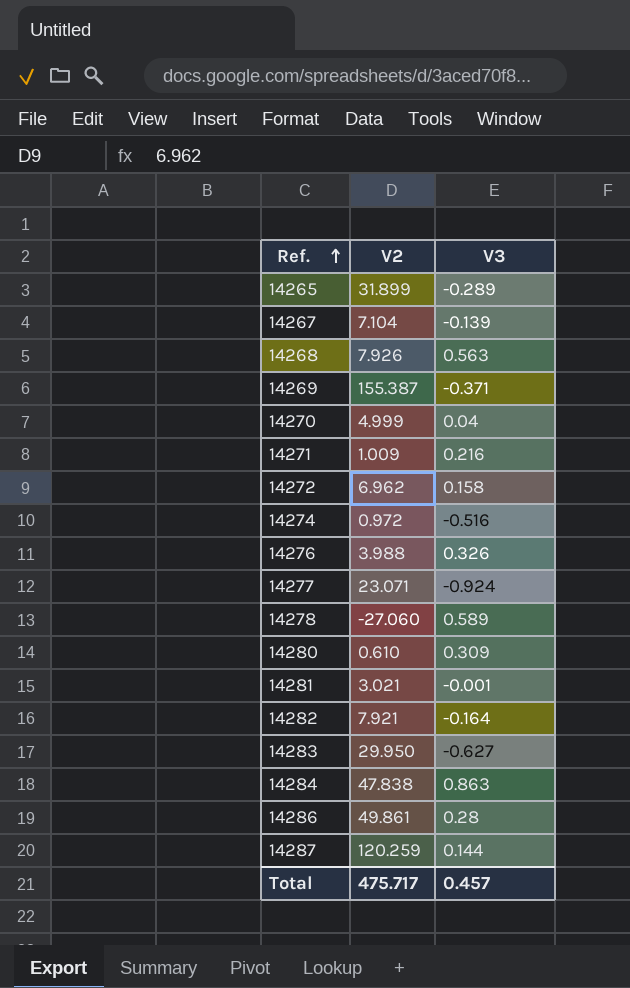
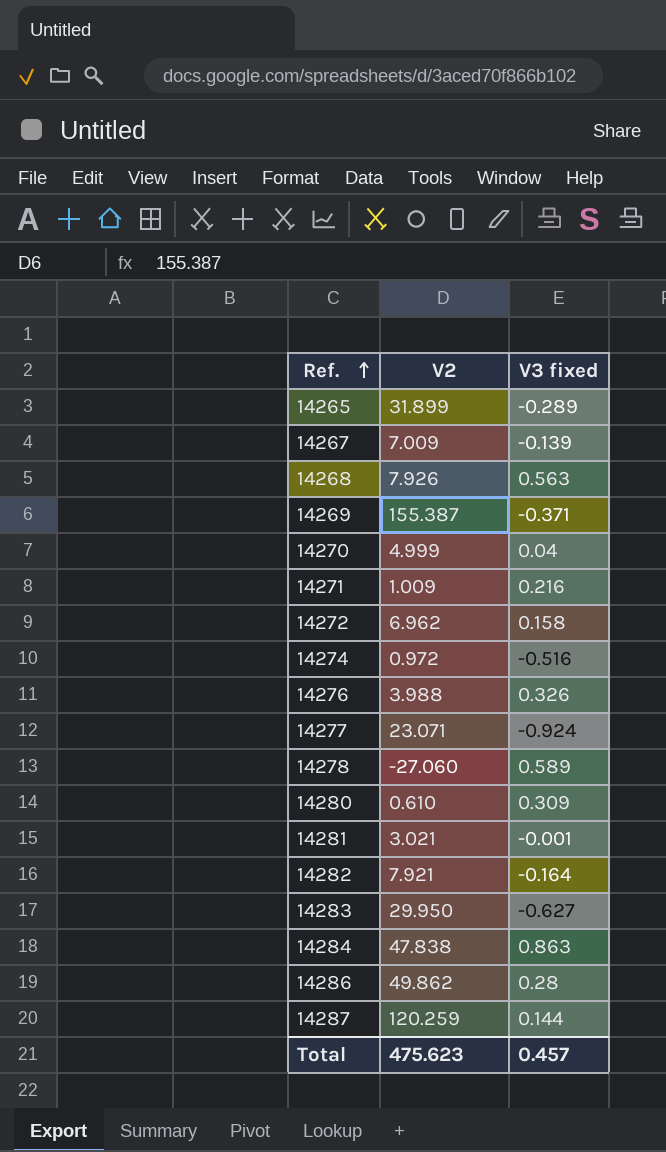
column name: V3 -> V3 fixed
14267 | V2: 7.104 -> 7.009
14286 | V2: 49.861 -> 49.862
Total | V2: 475.717 -> 475.623

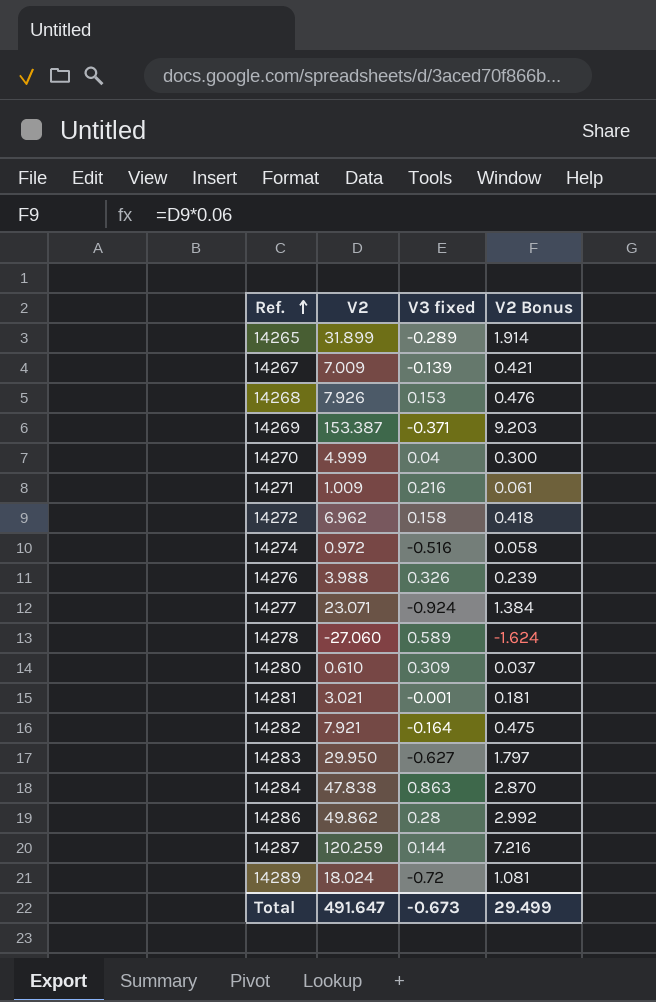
column V2 Bonus | formula: none -> [V2] * 0.06
14268 | V3 fixed: 0.563 -> 0.153
14269 | V2: 155.387 -> 153.387
row 14289: none -> 18.024 | -0.72 | 1.081
Total | V2: 475.623 -> 491.647
Total | V3 fixed: 0.457 -> -0.673

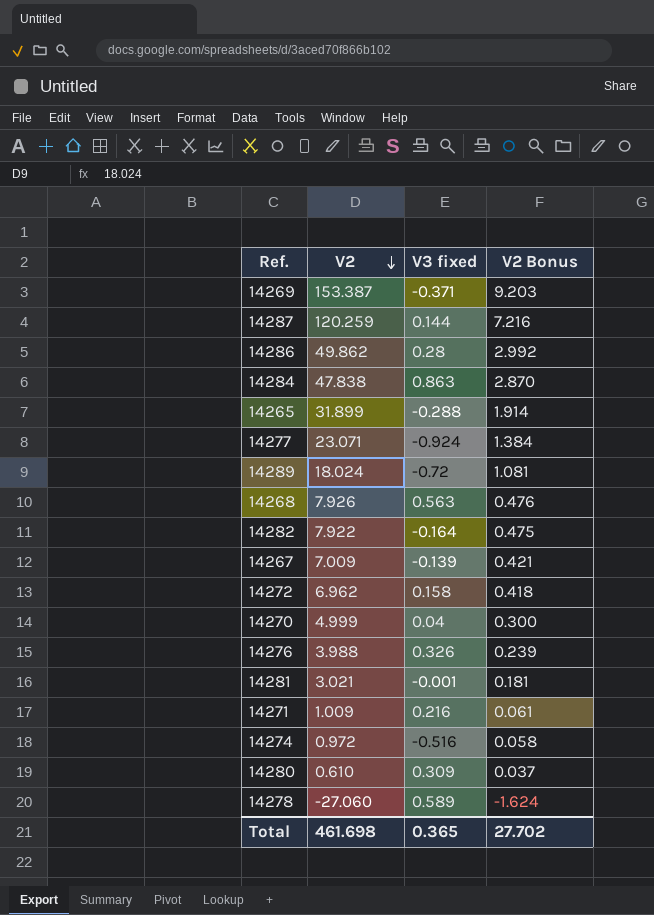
row order: Ref. ascending -> V2 descending
row 14283: 29.950 | -0.627 | 1.797 -> none
14265 | V3 fixed: -0.289 -> -0.288
14268 | V3 fixed: 0.153 -> 0.563
14282 | V2: 7.921 -> 7.922
Total | V2: 491.647 -> 461.698
Total | V3 fixed: -0.673 -> 0.365
Total | V2 Bonus: 29.499 -> 27.702

